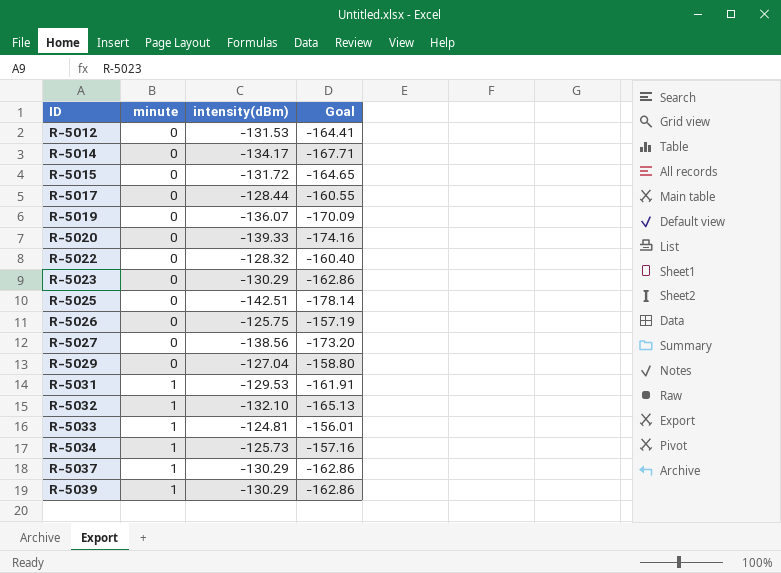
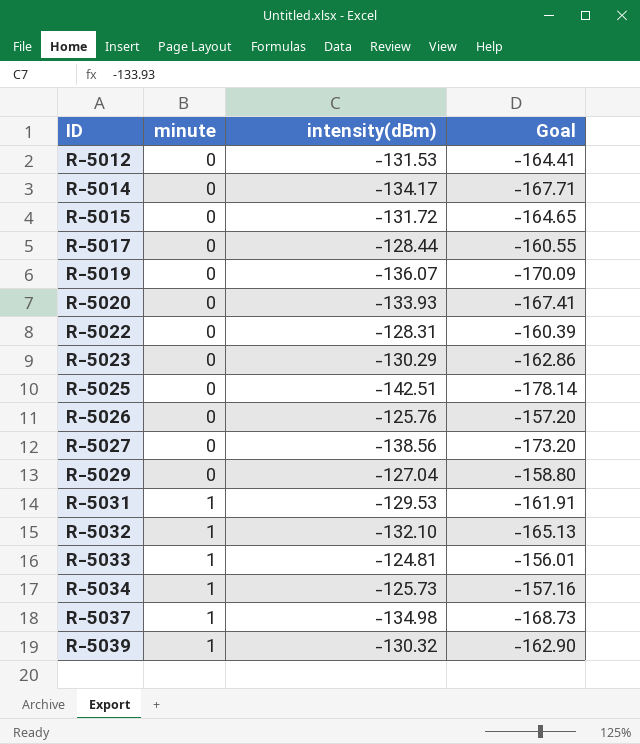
R-5020 | intensity(dBm): -139.33 -> -133.93
R-5020 | Goal: -174.16 -> -167.41
R-5022 | intensity(dBm): -128.32 -> -128.31
R-5022 | Goal: -160.40 -> -160.39
R-5026 | intensity(dBm): -125.75 -> -125.76
R-5026 | Goal: -157.19 -> -157.20
R-5037 | intensity(dBm): -130.29 -> -134.98
R-5037 | Goal: -162.86 -> -168.73
R-5039 | intensity(dBm): -130.29 -> -130.32
R-5039 | Goal: -162.86 -> -162.90

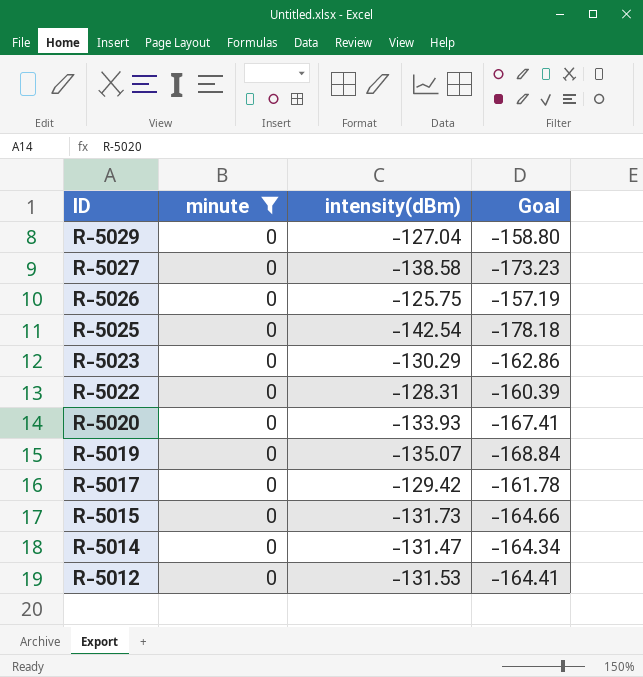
filter: none -> minute = 0
row order: ID ascending -> ID descending
R-5027 | intensity(dBm): -138.56 -> -138.58
R-5027 | Goal: -173.20 -> -173.23
R-5026 | intensity(dBm): -125.76 -> -125.75
R-5026 | Goal: -157.20 -> -157.19
R-5025 | intensity(dBm): -142.51 -> -142.54
R-5025 | Goal: -178.14 -> -178.18
R-5019 | intensity(dBm): -136.07 -> -135.07
R-5019 | Goal: -170.09 -> -168.84
R-5017 | intensity(dBm): -128.44 -> -129.42
R-5017 | Goal: -160.55 -> -161.78
R-5015 | intensity(dBm): -131.72 -> -131.73
R-5015 | Goal: -164.65 -> -164.66
R-5014 | intensity(dBm): -134.17 -> -131.47
R-5014 | Goal: -167.71 -> -164.34

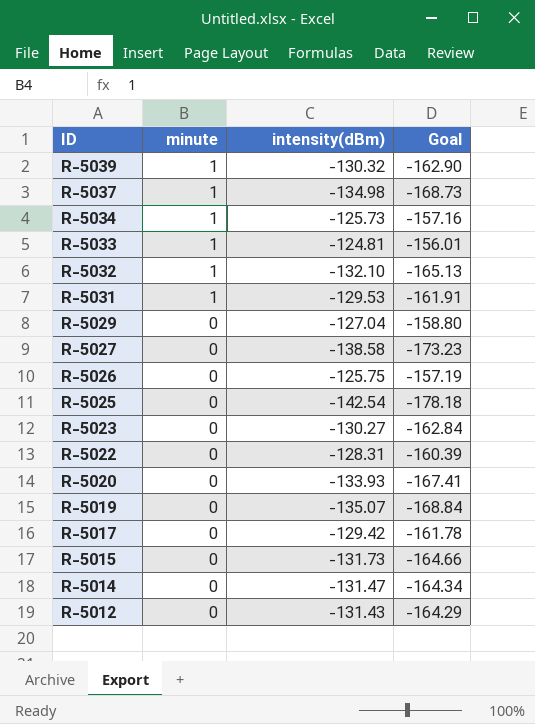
filter: minute = 0 -> none
R-5023 | intensity(dBm): -130.29 -> -130.27
R-5023 | Goal: -162.86 -> -162.84
R-5012 | intensity(dBm): -131.53 -> -131.43
R-5012 | Goal: -164.41 -> -164.29

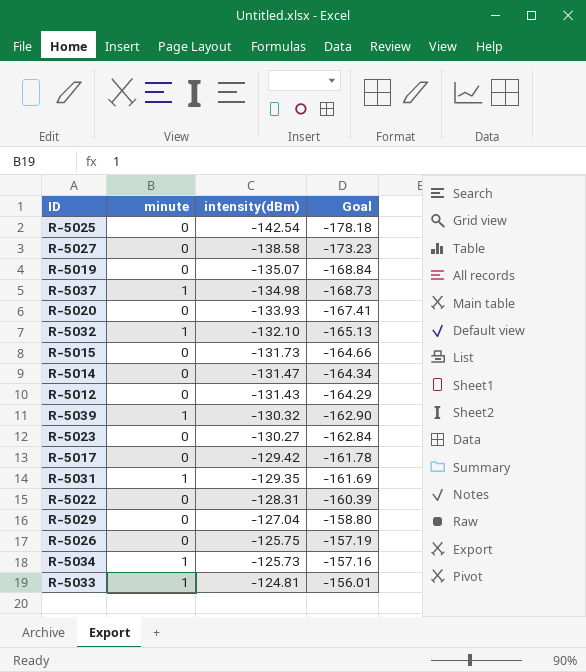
row order: ID descending -> intensity(dBm) ascending
R-5031 | intensity(dBm): -129.53 -> -129.35
R-5031 | Goal: -161.91 -> -161.69

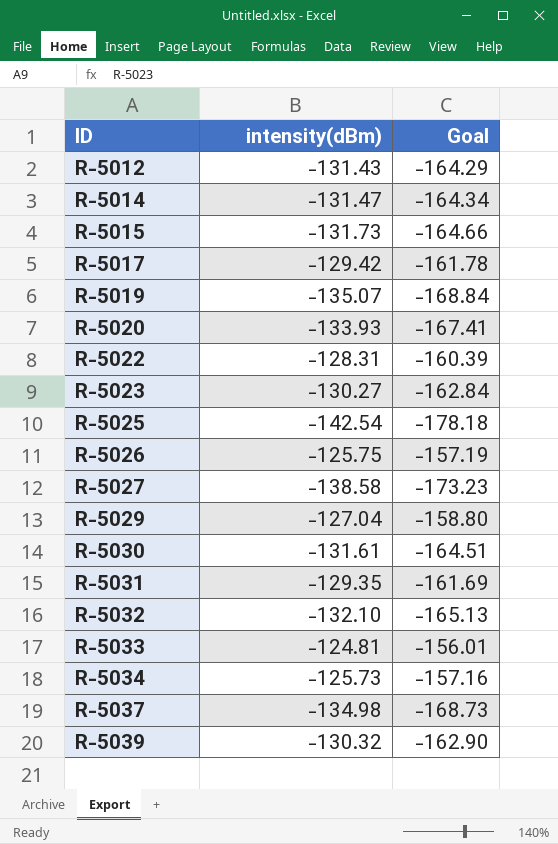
row order: intensity(dBm) ascending -> ID ascending
column minute | position: 2 -> none
row R-5030: none -> -131.61 | -164.51

